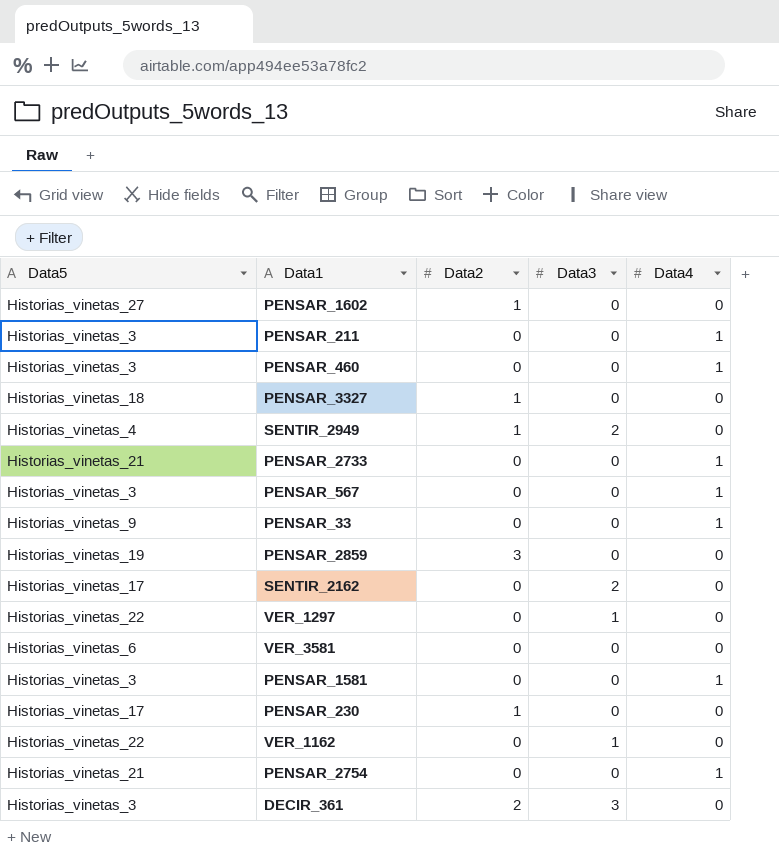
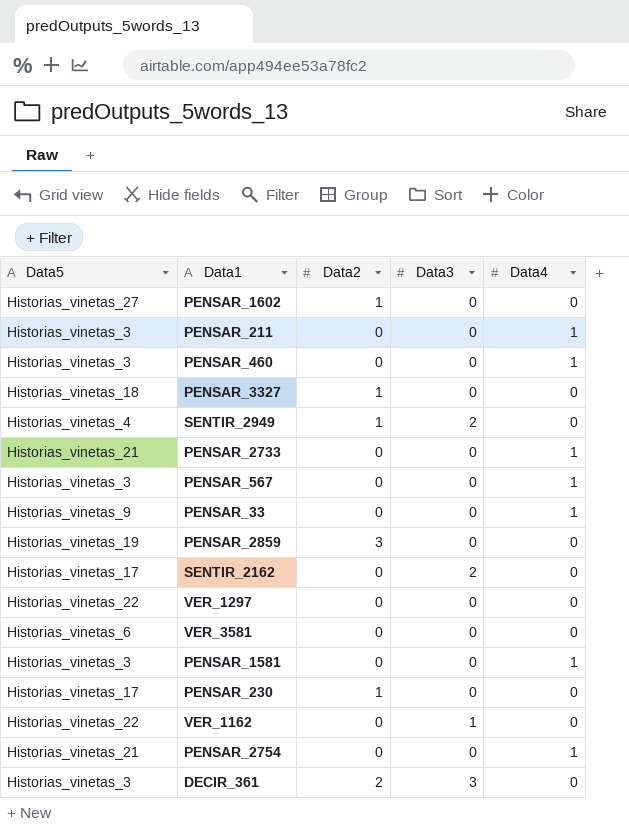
VER_1297 | Data3: 1 -> 0

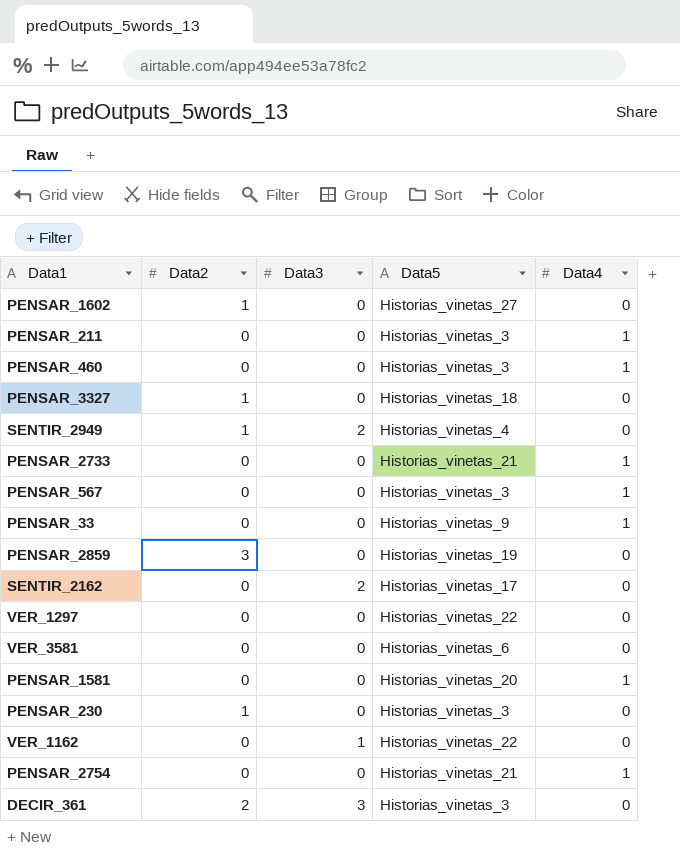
column Data5 | position: 1 -> 4
PENSAR_1581 | Data5: Historias_vinetas_3 -> Historias_vinetas_20
PENSAR_230 | Data5: Historias_vinetas_17 -> Historias_vinetas_3

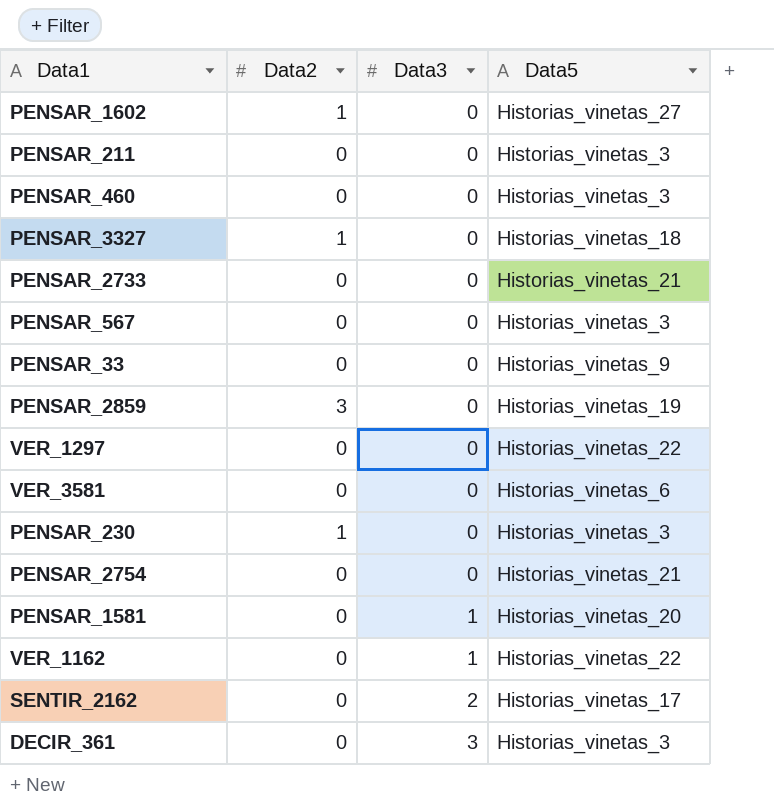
row order: none -> Data3 ascending
column Data4 | position: 5 -> none
row SENTIR_2949: 1 | 2 | Historias_vinetas_4 | 0 -> none
PENSAR_1581 | Data3: 0 -> 1
DECIR_361 | Data2: 2 -> 0

